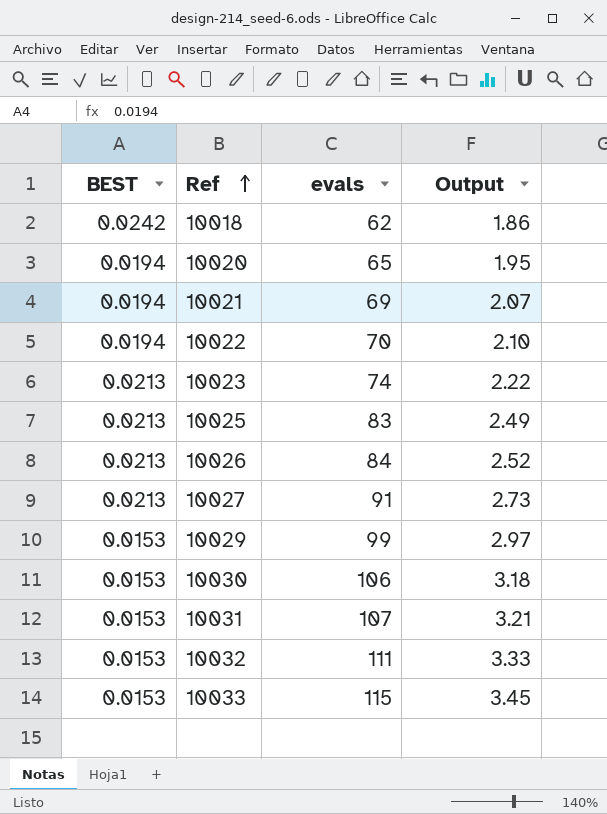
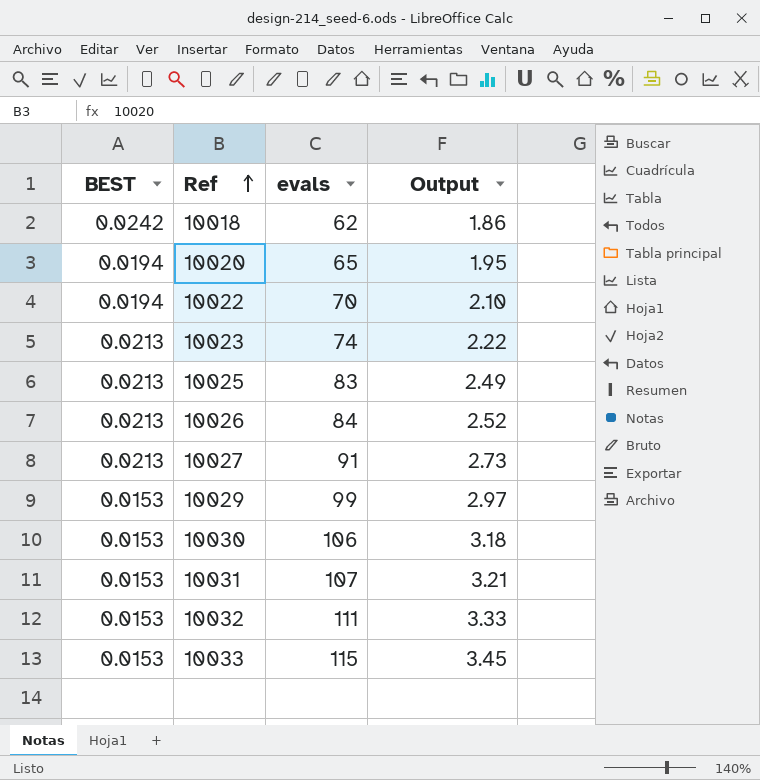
row 10021: 0.0194 | 69 | 2.07 -> none

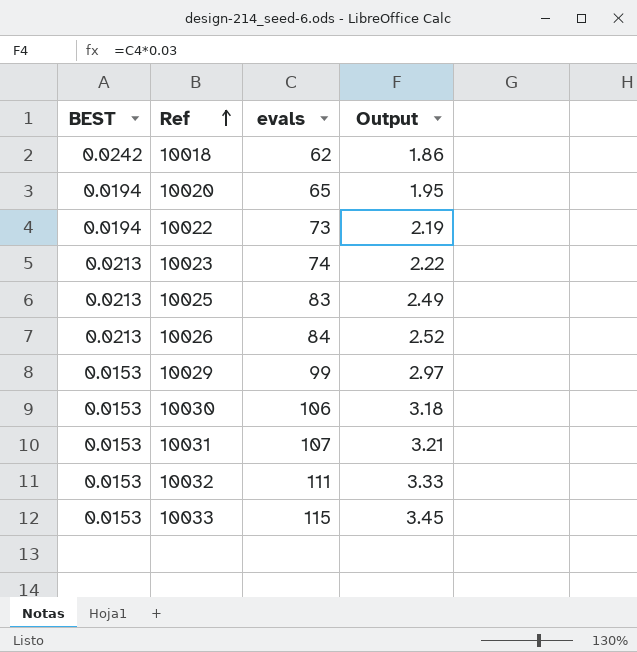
row 10027: 0.0213 | 91 | 2.73 -> none
10022 | evals: 70 -> 73
10022 | Output: 2.10 -> 2.19

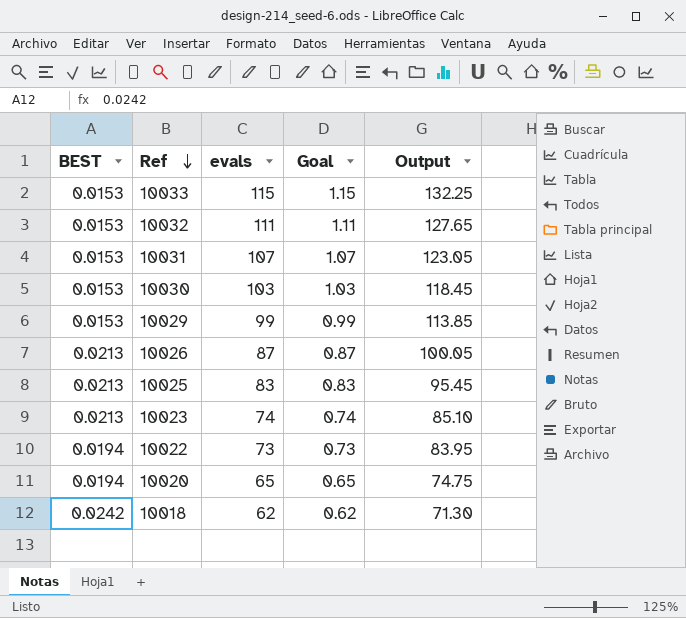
row order: Ref ascending -> Ref descending
column Goal | formula: none -> [evals] * 0.01
column Output | formula: [evals] * 0.03 -> [evals] * 1.15
10030 | evals: 106 -> 103
10026 | evals: 84 -> 87

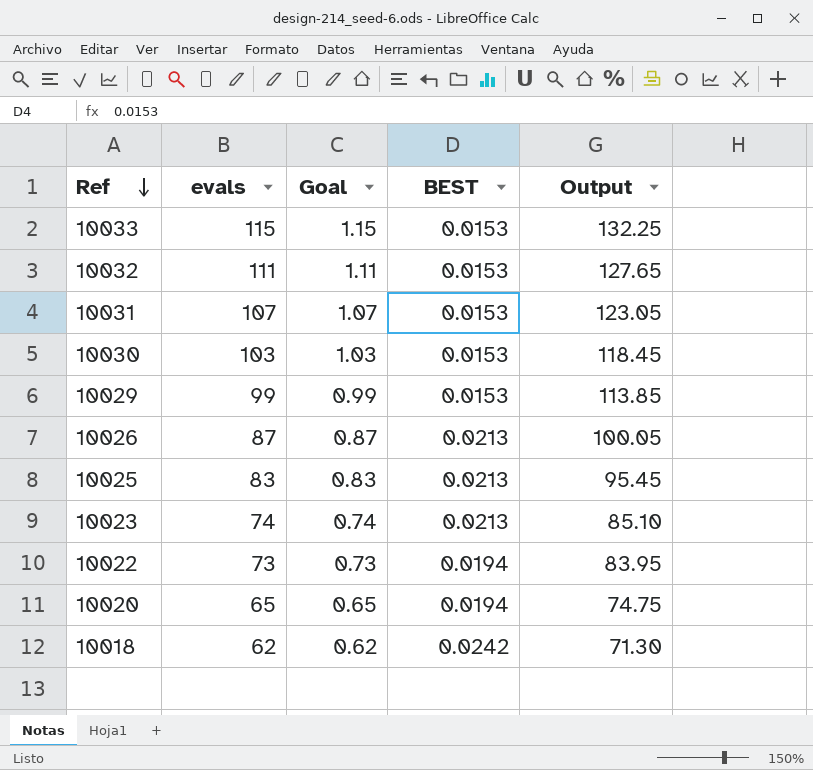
column BEST | position: 1 -> 4

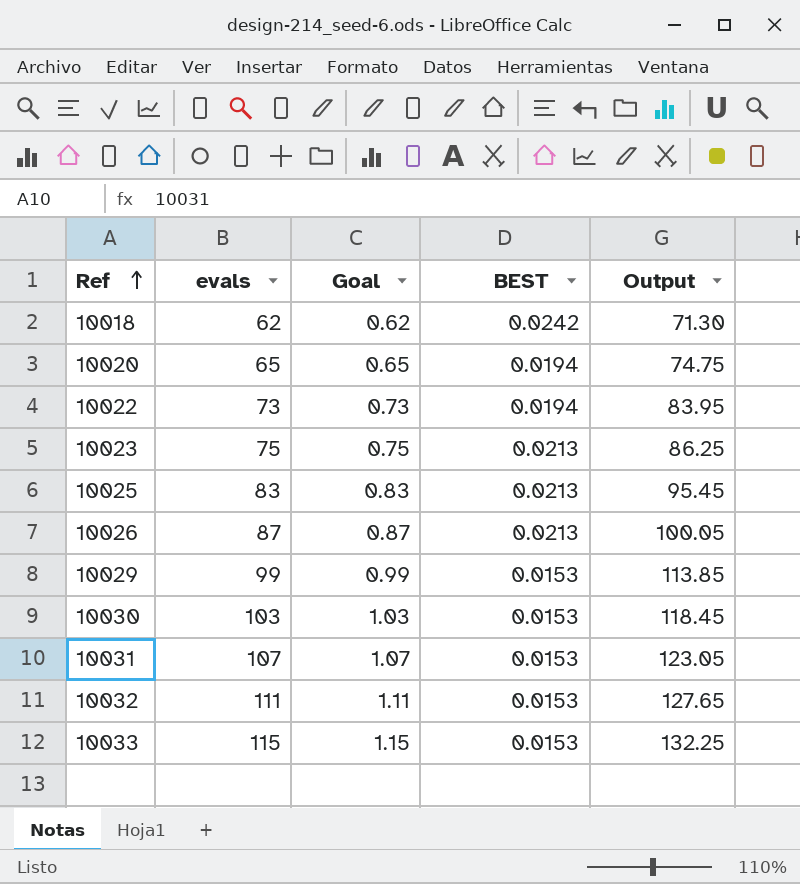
row order: Ref descending -> Ref ascending
10023 | evals: 74 -> 75
10023 | Goal: 0.74 -> 0.75
10023 | Output: 85.10 -> 86.25

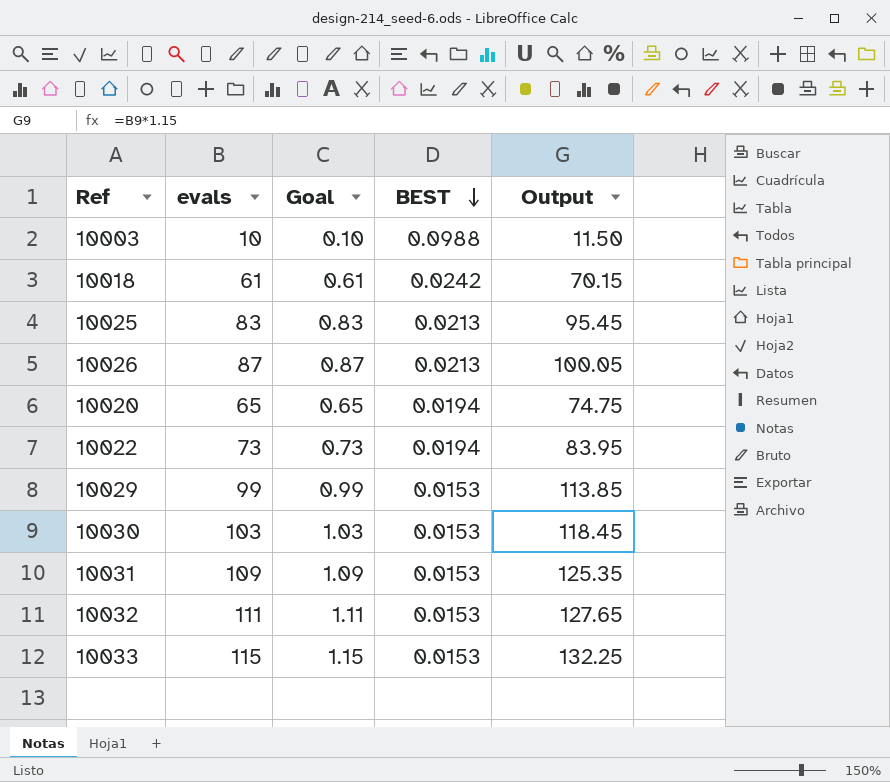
row order: Ref ascending -> BEST descending
row 10023: 75 | 0.75 | 0.0213 | 86.25 -> none
row 10003: none -> 10 | 0.10 | 0.0988 | 11.50
10018 | evals: 62 -> 61
10018 | Goal: 0.62 -> 0.61
10018 | Output: 71.30 -> 70.15
10031 | evals: 107 -> 109
10031 | Goal: 1.07 -> 1.09
10031 | Output: 123.05 -> 125.35

